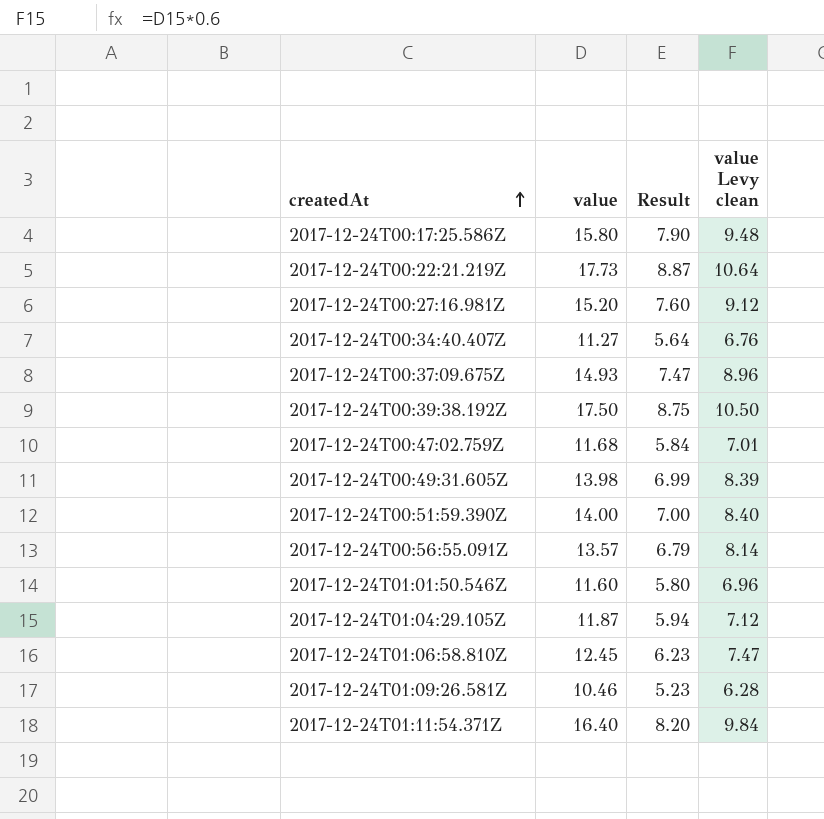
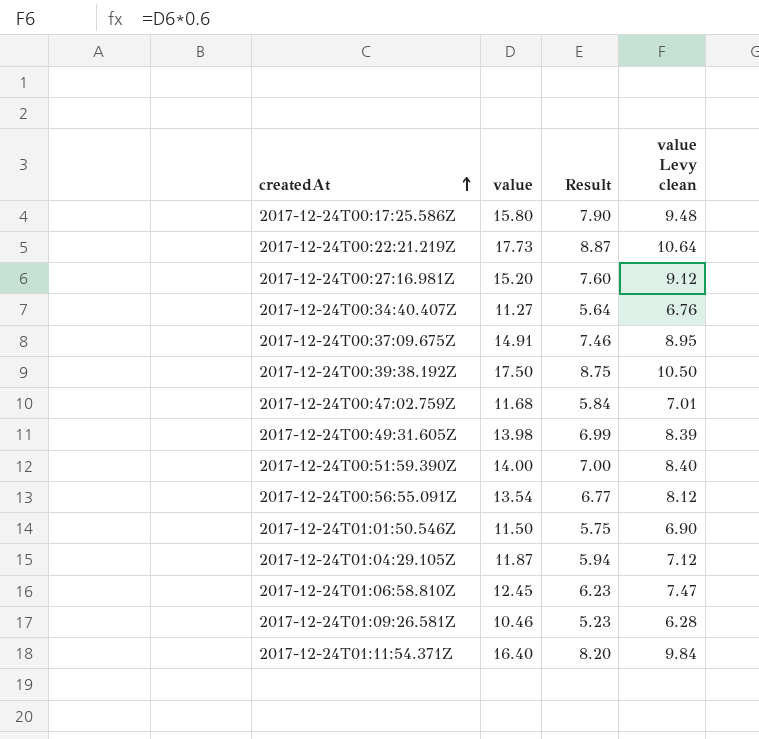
2017-12-24T00:37:09.675Z | value: 14.93 -> 14.91
2017-12-24T00:37:09.675Z | Result: 7.47 -> 7.46
2017-12-24T00:37:09.675Z | value Levy clean: 8.96 -> 8.95
2017-12-24T00:56:55.091Z | value: 13.57 -> 13.54
2017-12-24T00:56:55.091Z | Result: 6.79 -> 6.77
2017-12-24T00:56:55.091Z | value Levy clean: 8.14 -> 8.12
2017-12-24T01:01:50.546Z | value: 11.60 -> 11.50
2017-12-24T01:01:50.546Z | Result: 5.80 -> 5.75
2017-12-24T01:01:50.546Z | value Levy clean: 6.96 -> 6.90

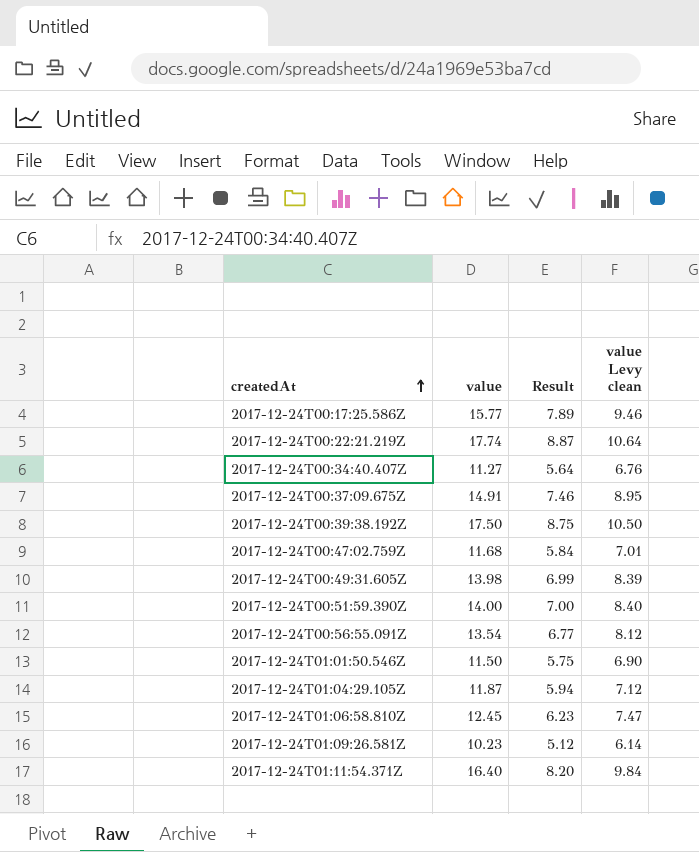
row 2017-12-24T00:27:16.981Z: 15.20 | 7.60 | 9.12 -> none
2017-12-24T00:17:25.586Z | value: 15.80 -> 15.77
2017-12-24T00:17:25.586Z | Result: 7.90 -> 7.89
2017-12-24T00:17:25.586Z | value Levy clean: 9.48 -> 9.46
2017-12-24T00:22:21.219Z | value: 17.73 -> 17.74
2017-12-24T01:09:26.581Z | value: 10.46 -> 10.23
2017-12-24T01:09:26.581Z | Result: 5.23 -> 5.12
2017-12-24T01:09:26.581Z | value Levy clean: 6.28 -> 6.14

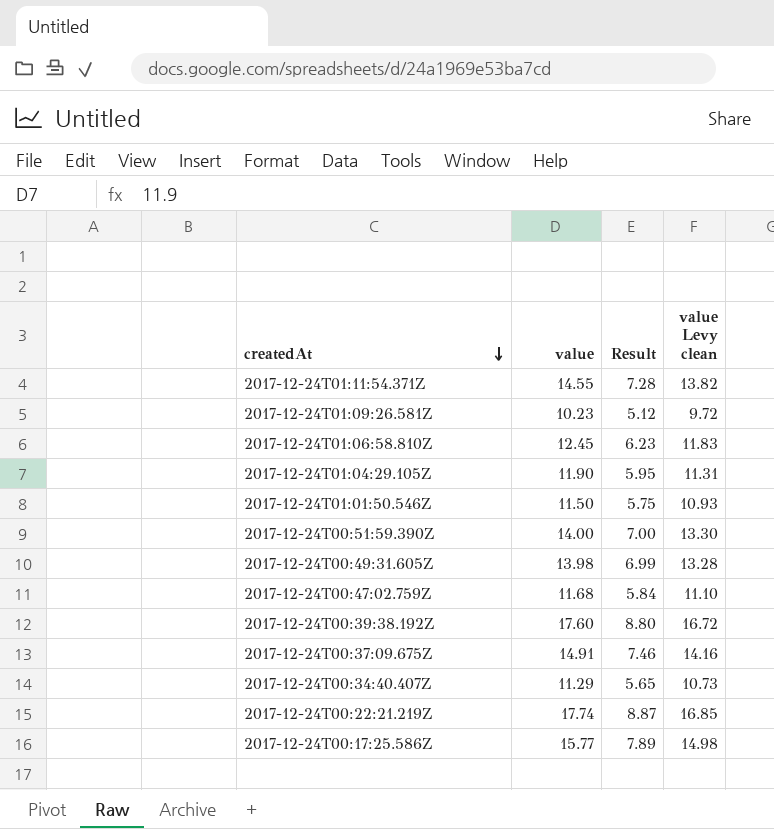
row order: createdAt ascending -> createdAt descending
column value Levy clean | formula: [value] * 0.6 -> [value] * 0.95
row 2017-12-24T00:56:55.091Z: 13.54 | 6.77 | 8.12 -> none
2017-12-24T01:11:54.371Z | value: 16.40 -> 14.55
2017-12-24T01:11:54.371Z | Result: 8.20 -> 7.28
2017-12-24T01:04:29.105Z | value: 11.87 -> 11.90
2017-12-24T01:04:29.105Z | Result: 5.94 -> 5.95
2017-12-24T00:39:38.192Z | value: 17.50 -> 17.60
2017-12-24T00:39:38.192Z | Result: 8.75 -> 8.80
2017-12-24T00:34:40.407Z | value: 11.27 -> 11.29
2017-12-24T00:34:40.407Z | Result: 5.64 -> 5.65

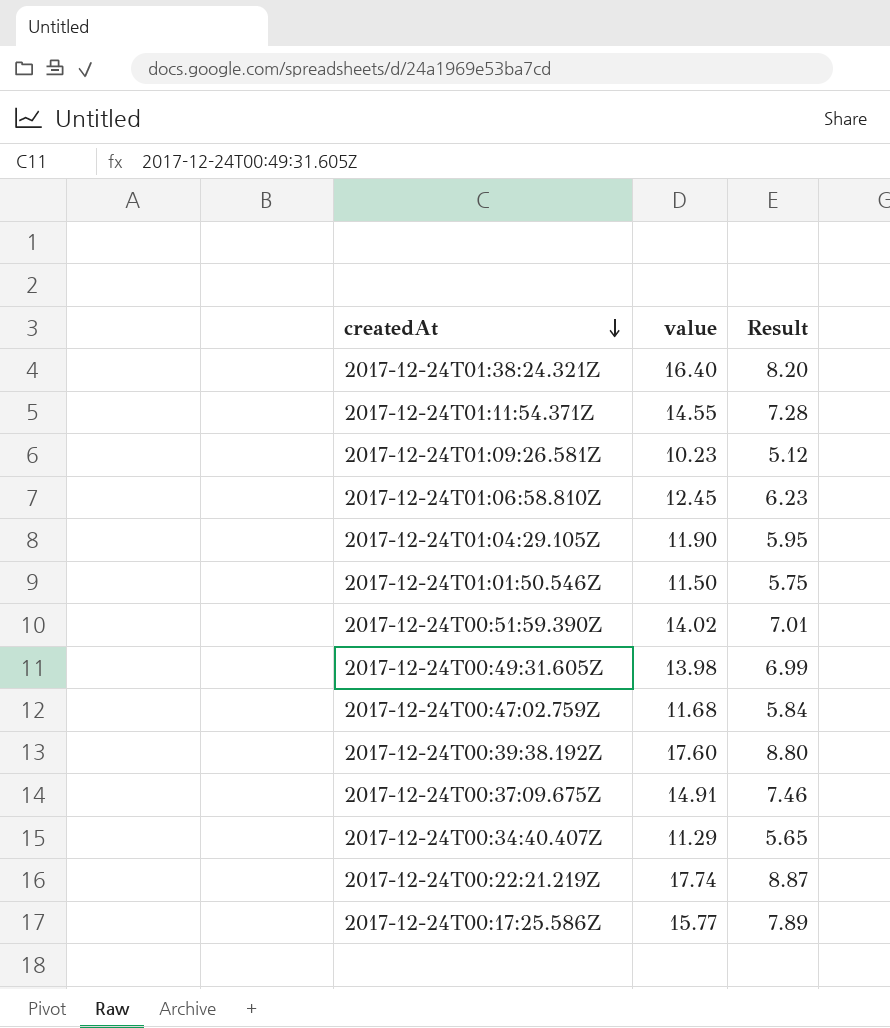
column value Levy clean | formula: [value] * 0.95 -> none
row 2017-12-24T01:38:24.321Z: none -> 16.40 | 8.20
2017-12-24T00:51:59.390Z | value: 14.00 -> 14.02
2017-12-24T00:51:59.390Z | Result: 7.00 -> 7.01

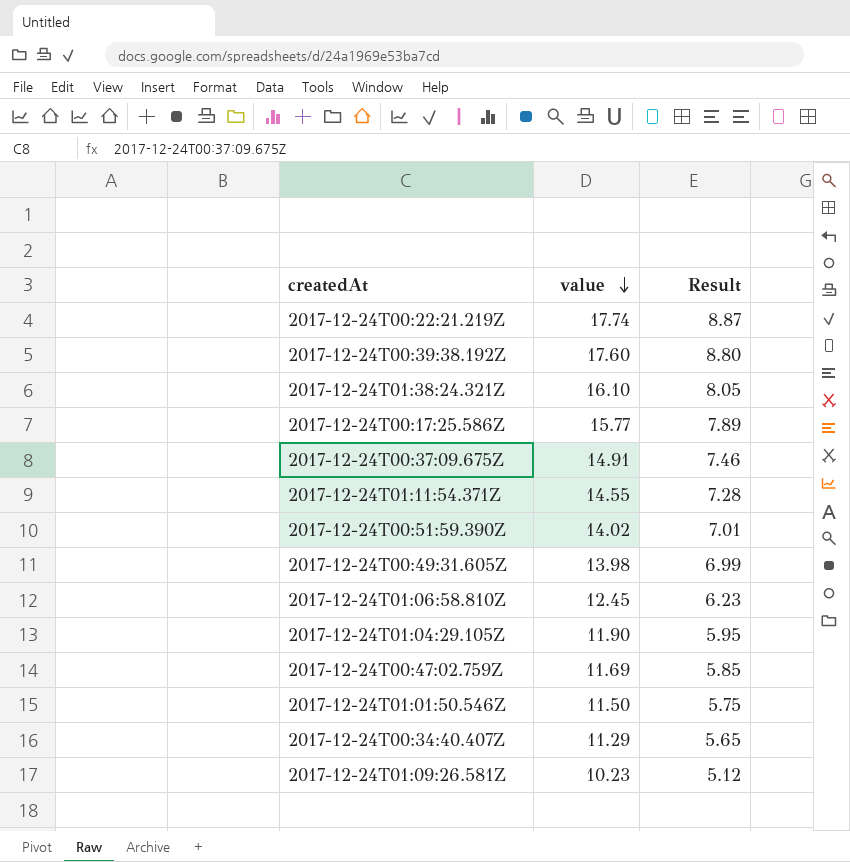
row order: createdAt descending -> value descending
2017-12-24T01:38:24.321Z | value: 16.40 -> 16.10
2017-12-24T01:38:24.321Z | Result: 8.20 -> 8.05
2017-12-24T00:47:02.759Z | value: 11.68 -> 11.69
2017-12-24T00:47:02.759Z | Result: 5.84 -> 5.85

